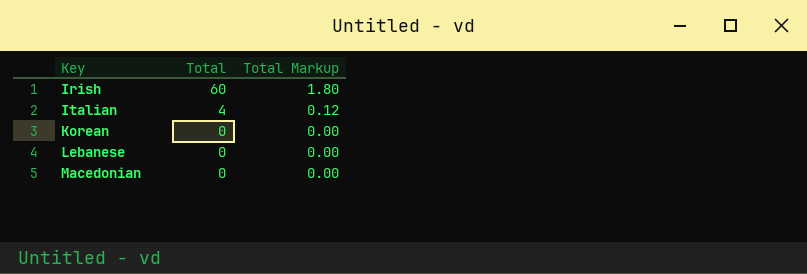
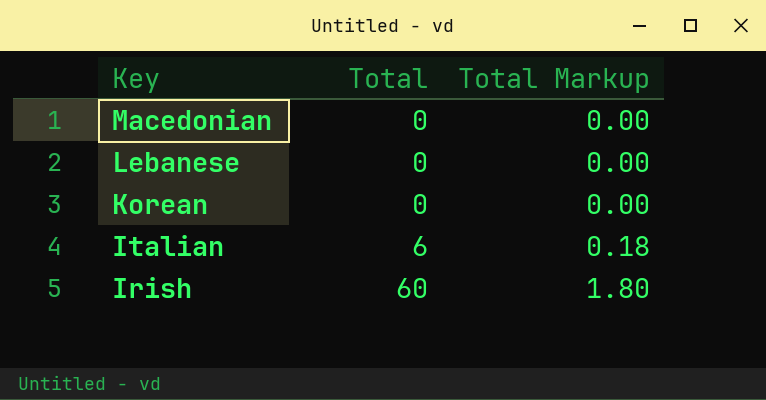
row order: Key ascending -> Key descending
Italian | Total: 4 -> 6
Italian | Total Markup: 0.12 -> 0.18

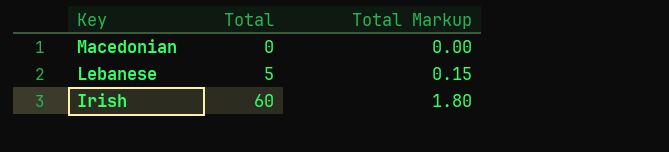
row Korean: 0 | 0.00 -> none
row Italian: 6 | 0.18 -> none
Lebanese | Total: 0 -> 5
Lebanese | Total Markup: 0.00 -> 0.15

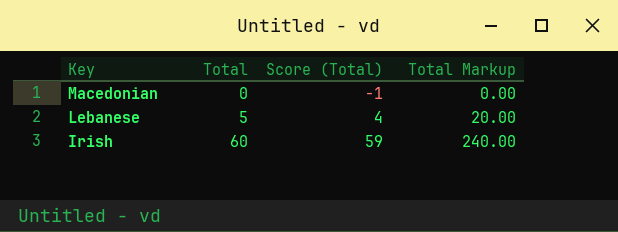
column Score (Total) | formula: none -> [Total] - 1
column Total Markup | formula: [Total] * 0.03 -> [Total] * 4

